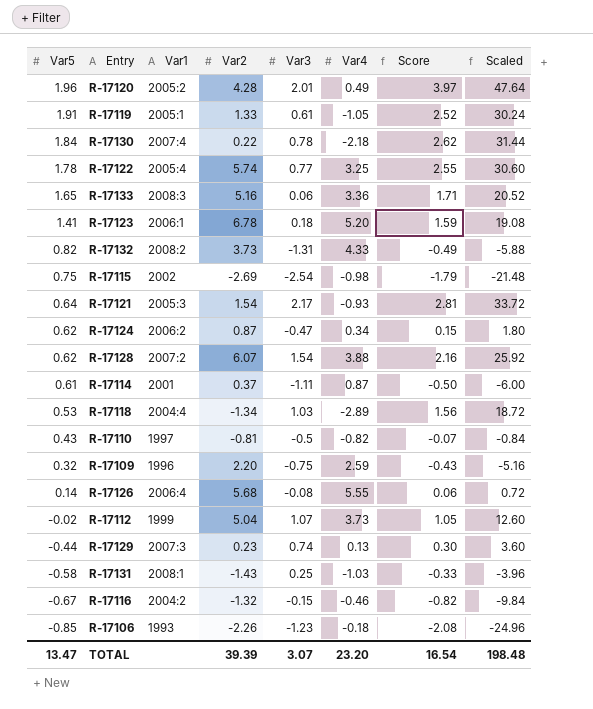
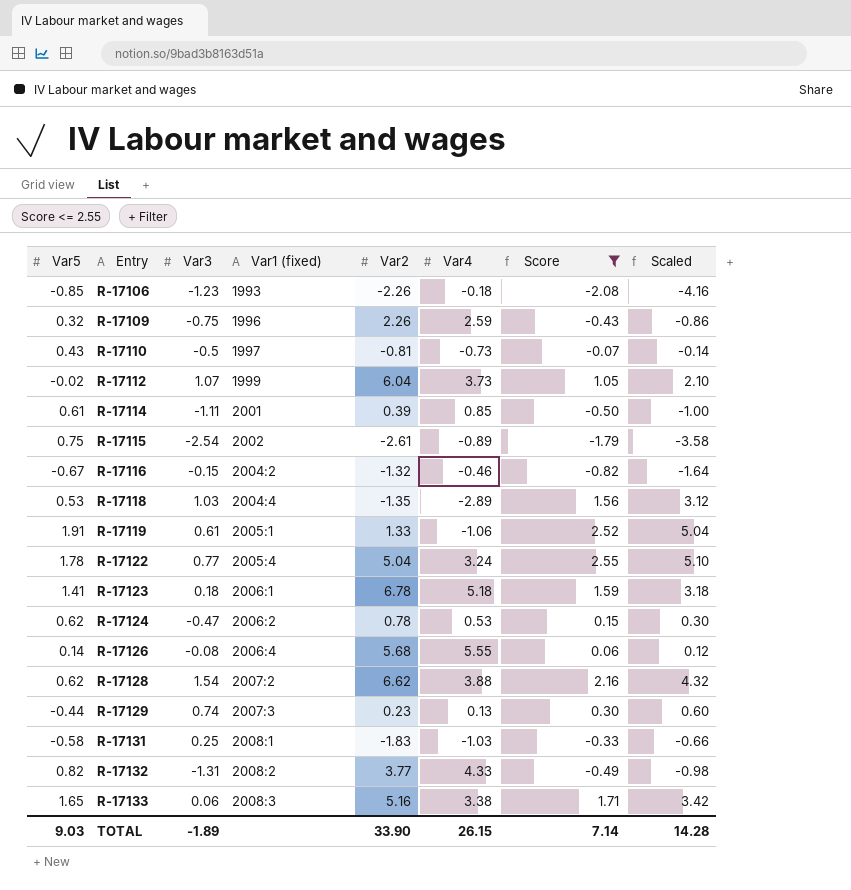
filter: none -> Score <= 2.55
row order: Var5 descending -> Entry ascending
column Var3 | position: 5 -> 3
column name: Var1 -> Var1 (fixed)
column Scaled | formula: [Score] * 12 -> [Score] * 2
R-17109 | Var2: 2.20 -> 2.26
R-17110 | Var4: -0.82 -> -0.73
R-17112 | Var2: 5.04 -> 6.04
R-17114 | Var2: 0.37 -> 0.39
R-17114 | Var4: 0.87 -> 0.85
R-17115 | Var2: -2.69 -> -2.61
R-17115 | Var4: -0.98 -> -0.89
R-17118 | Var2: -1.34 -> -1.35
R-17119 | Var4: -1.05 -> -1.06
R-17122 | Var2: 5.74 -> 5.04
R-17122 | Var4: 3.25 -> 3.24
R-17123 | Var4: 5.20 -> 5.18
R-17124 | Var2: 0.87 -> 0.78
R-17124 | Var4: 0.34 -> 0.53
R-17128 | Var2: 6.07 -> 6.62
R-17131 | Var2: -1.43 -> -1.83
R-17132 | Var2: 3.73 -> 3.77
R-17133 | Var4: 3.36 -> 3.38
TOTAL | Var5: 13.47 -> 9.03
TOTAL | Var3: 3.07 -> -1.89
TOTAL | Var2: 39.39 -> 33.90
TOTAL | Var4: 23.20 -> 26.15
TOTAL | Score: 16.54 -> 7.14
TOTAL | Scaled: 198.48 -> 14.28

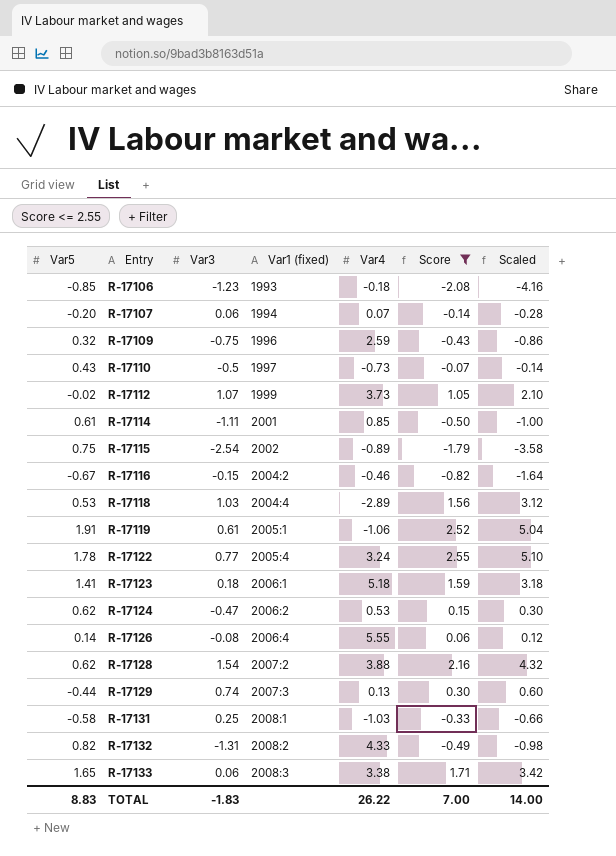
column Var2 | position: 5 -> none
row R-17107: none -> -0.20 | 0.06 | 1994 | 0.07 | -0.14 | -0.28
TOTAL | Var5: 9.03 -> 8.83
TOTAL | Var3: -1.89 -> -1.83
TOTAL | Var4: 26.15 -> 26.22
TOTAL | Score: 7.14 -> 7.00
TOTAL | Scaled: 14.28 -> 14.00

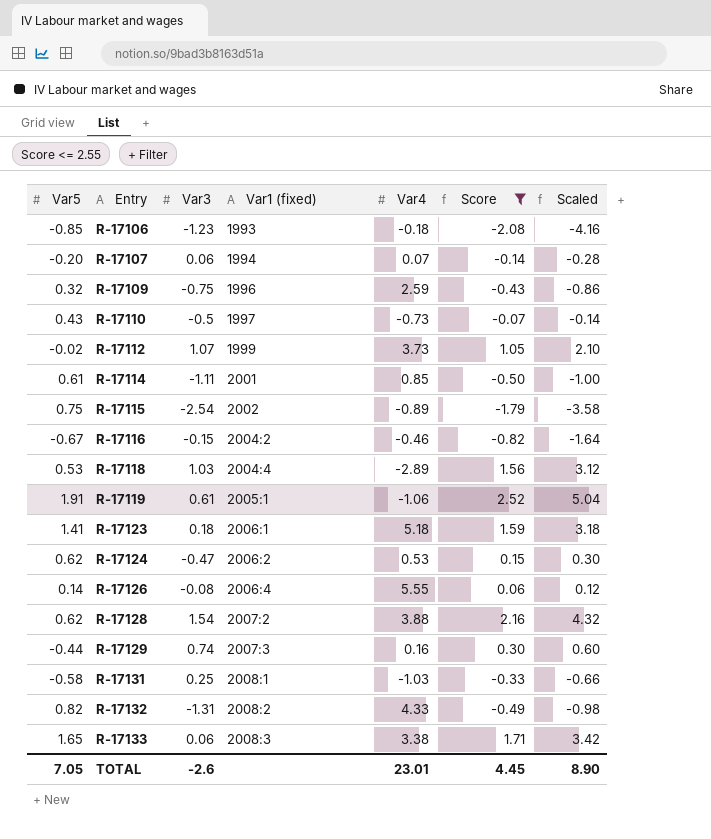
row R-17122: 1.78 | 0.77 | 2005:4 | 3.24 | 2.55 | 5.10 -> none
R-17129 | Var4: 0.13 -> 0.16
TOTAL | Var5: 8.83 -> 7.05
TOTAL | Var3: -1.83 -> -2.6
TOTAL | Var4: 26.22 -> 23.01
TOTAL | Score: 7.00 -> 4.45
TOTAL | Scaled: 14.00 -> 8.90

